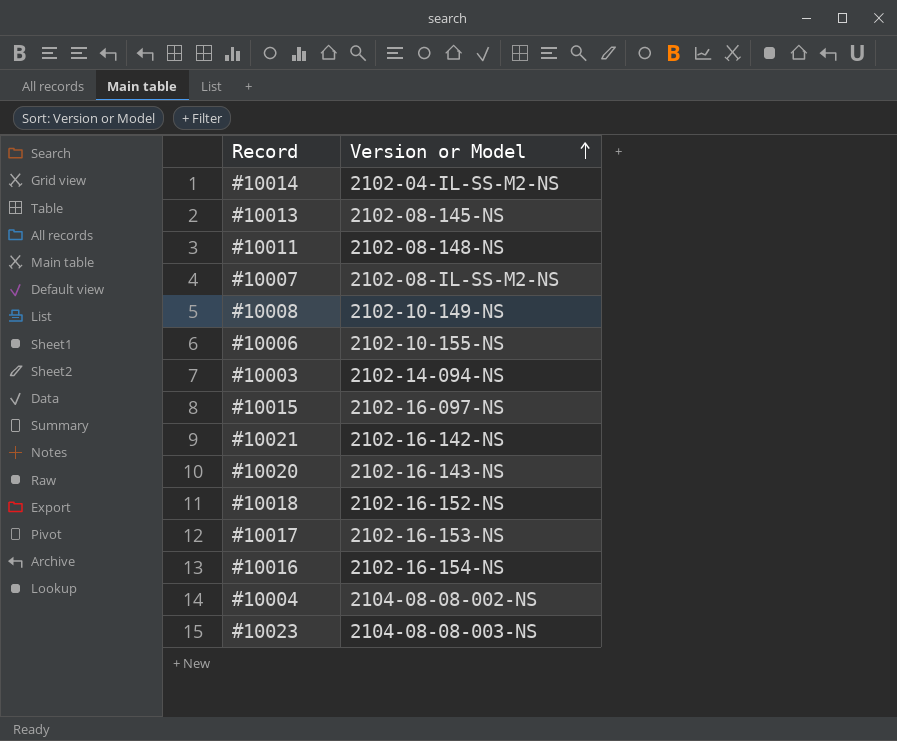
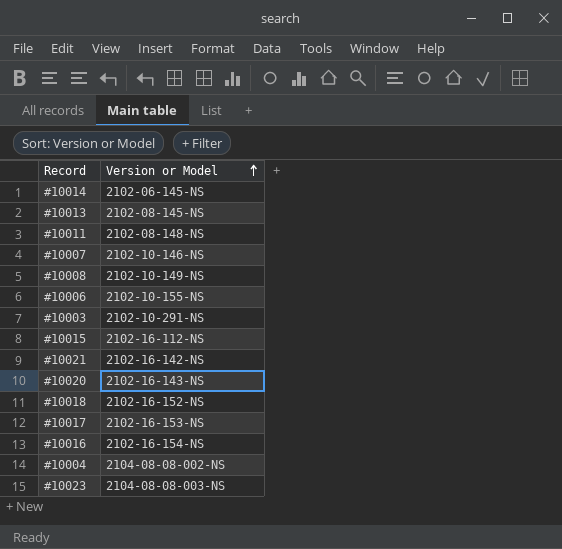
#10014 | Version or Model: 2102-04-IL-SS-M2-NS -> 2102-06-145-NS
#10007 | Version or Model: 2102-08-IL-SS-M2-NS -> 2102-10-146-NS
#10003 | Version or Model: 2102-14-094-NS -> 2102-10-291-NS
#10015 | Version or Model: 2102-16-097-NS -> 2102-16-112-NS

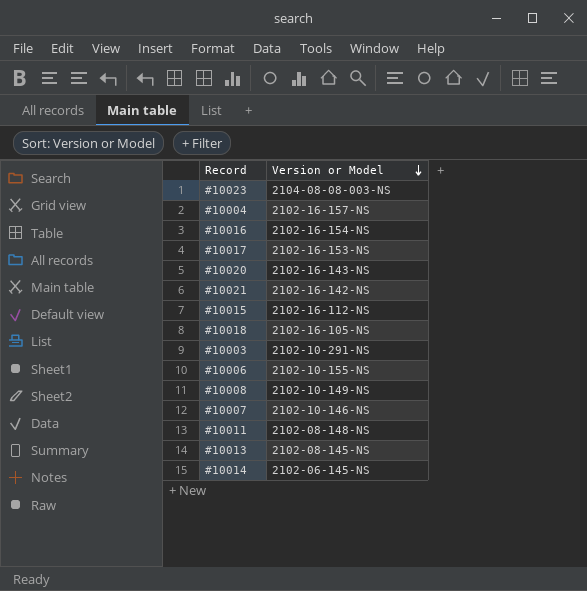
row order: Version or Model ascending -> Version or Model descending
#10004 | Version or Model: 2104-08-08-002-NS -> 2102-16-157-NS
#10018 | Version or Model: 2102-16-152-NS -> 2102-16-105-NS

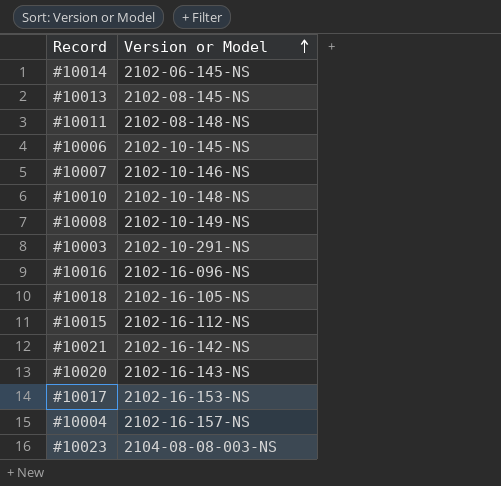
row order: Version or Model descending -> Version or Model ascending
#10006 | Version or Model: 2102-10-155-NS -> 2102-10-145-NS
row #10010: none -> 2102-10-148-NS
#10016 | Version or Model: 2102-16-154-NS -> 2102-16-096-NS

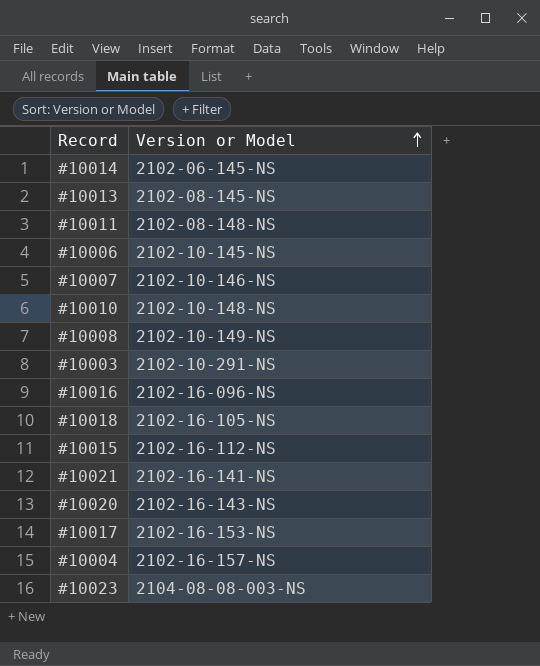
#10021 | Version or Model: 2102-16-142-NS -> 2102-16-141-NS

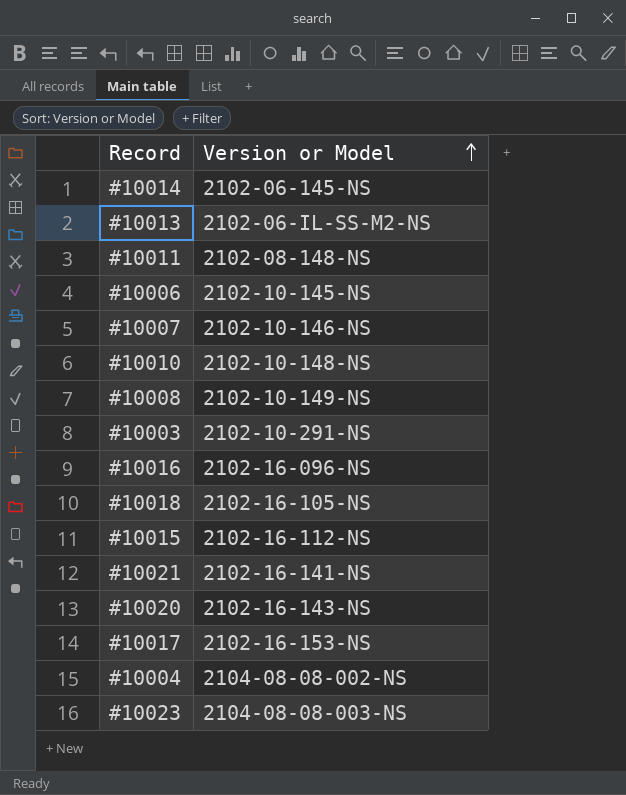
#10013 | Version or Model: 2102-08-145-NS -> 2102-06-IL-SS-M2-NS
#10004 | Version or Model: 2102-16-157-NS -> 2104-08-08-002-NS

